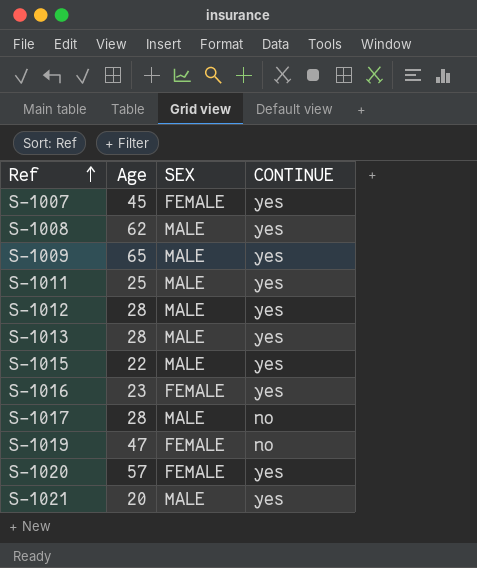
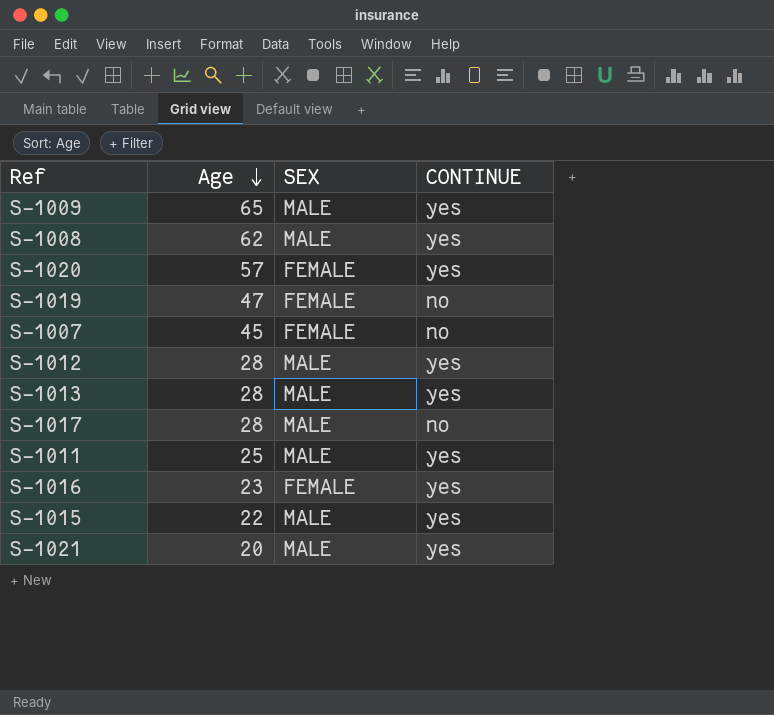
row order: Ref ascending -> Age descending
S-1007 | CONTINUE: yes -> no

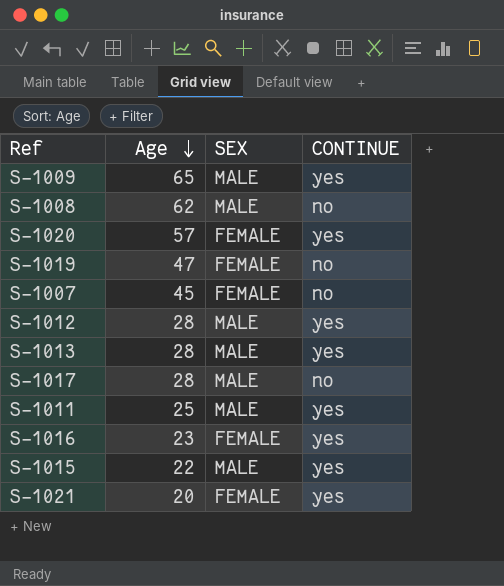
S-1008 | CONTINUE: yes -> no
S-1021 | SEX: MALE -> FEMALE

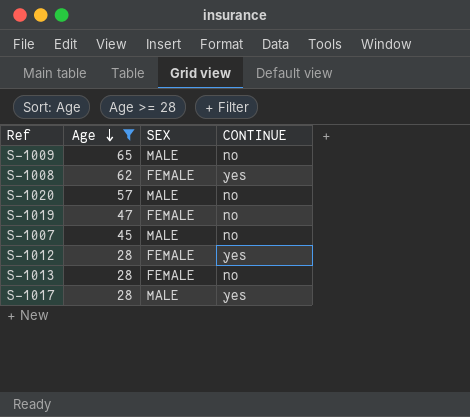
filter: none -> Age >= 28
S-1009 | CONTINUE: yes -> no
S-1008 | SEX: MALE -> FEMALE
S-1008 | CONTINUE: no -> yes
S-1020 | SEX: FEMALE -> MALE
S-1020 | CONTINUE: yes -> no
S-1007 | SEX: FEMALE -> MALE
S-1012 | SEX: MALE -> FEMALE
S-1013 | SEX: MALE -> FEMALE
S-1013 | CONTINUE: yes -> no
S-1017 | CONTINUE: no -> yes

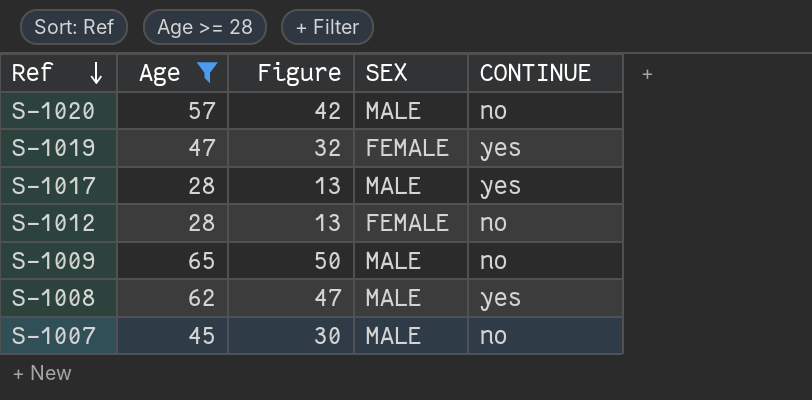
row order: Age descending -> Ref descending
column Figure | formula: none -> [Age] - 15
row S-1013: 28 | FEMALE | no -> none
S-1019 | CONTINUE: no -> yes
S-1012 | CONTINUE: yes -> no
S-1008 | SEX: FEMALE -> MALE

